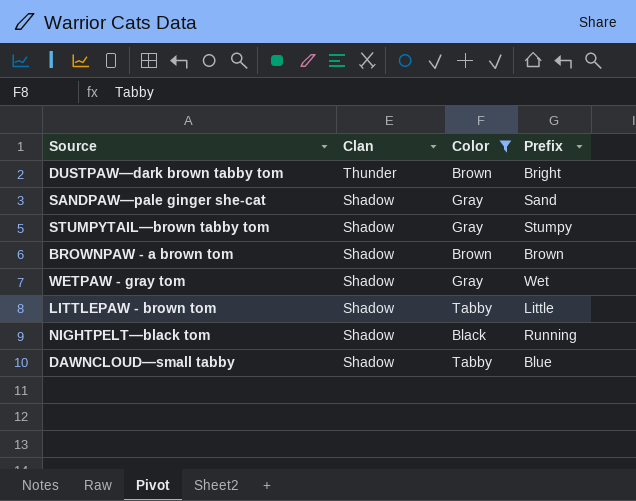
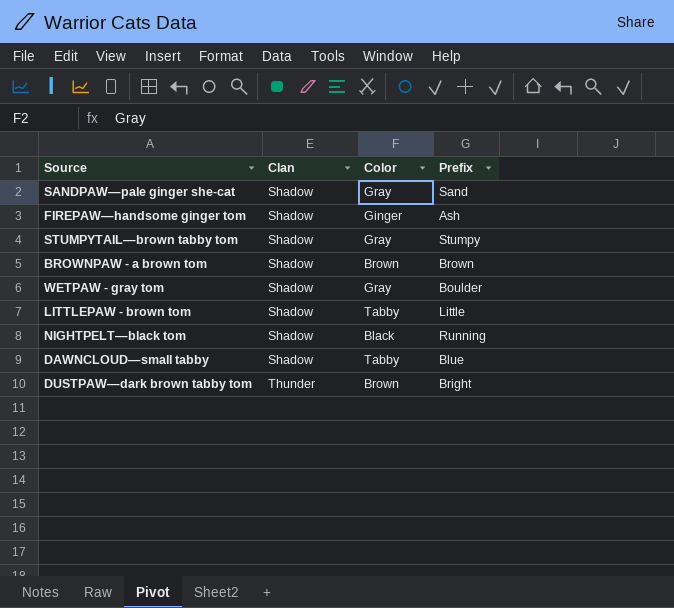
filter: Color != Ginger -> none
row order: Clan descending -> Clan ascending
WETPAW - gray tom | Prefix: Wet -> Boulder

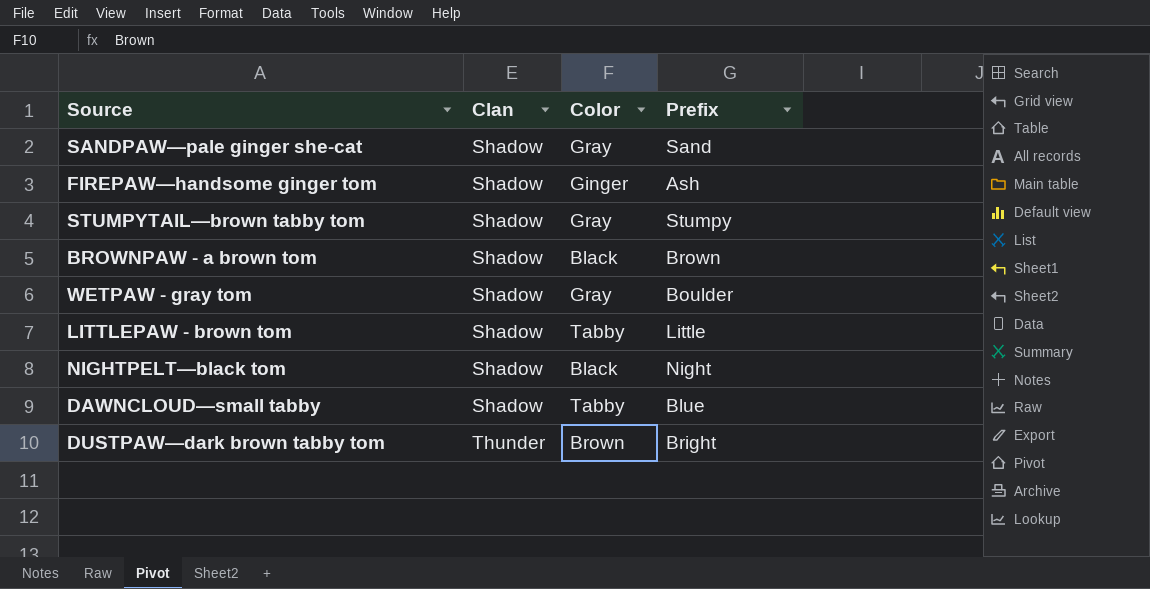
BROWNPAW - a brown tom | Color: Brown -> Black
NIGHTPELT—black tom | Prefix: Running -> Night

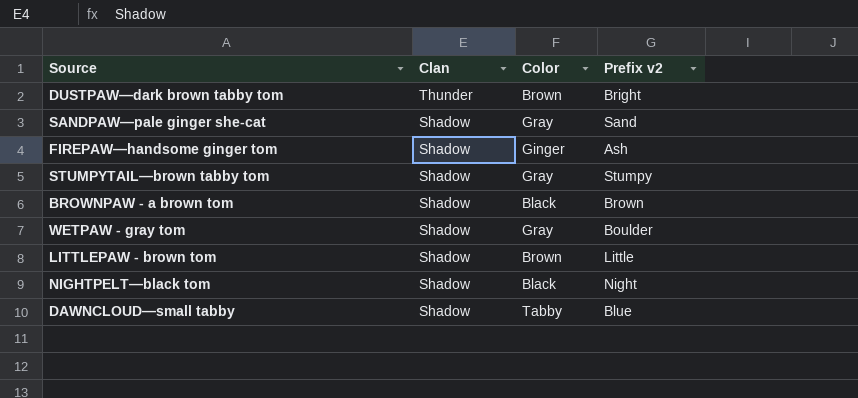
row order: Clan ascending -> Clan descending
column name: Prefix -> Prefix v2
LITTLEPAW - brown tom | Color: Tabby -> Brown

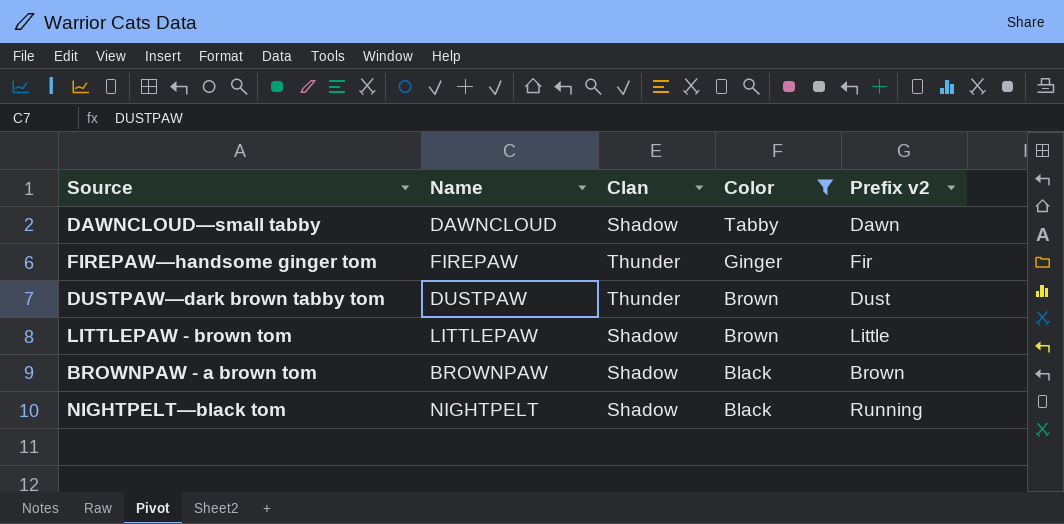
filter: none -> Color != Gray
row order: Clan descending -> Color descending
column Name | position: none -> 2
DAWNCLOUD—small tabby | Prefix v2: Blue -> Dawn
FIREPAW—handsome ginger tom | Clan: Shadow -> Thunder
FIREPAW—handsome ginger tom | Prefix v2: Ash -> Fir
DUSTPAW—dark brown tabby tom | Prefix v2: Bright -> Dust
NIGHTPELT—black tom | Prefix v2: Night -> Running

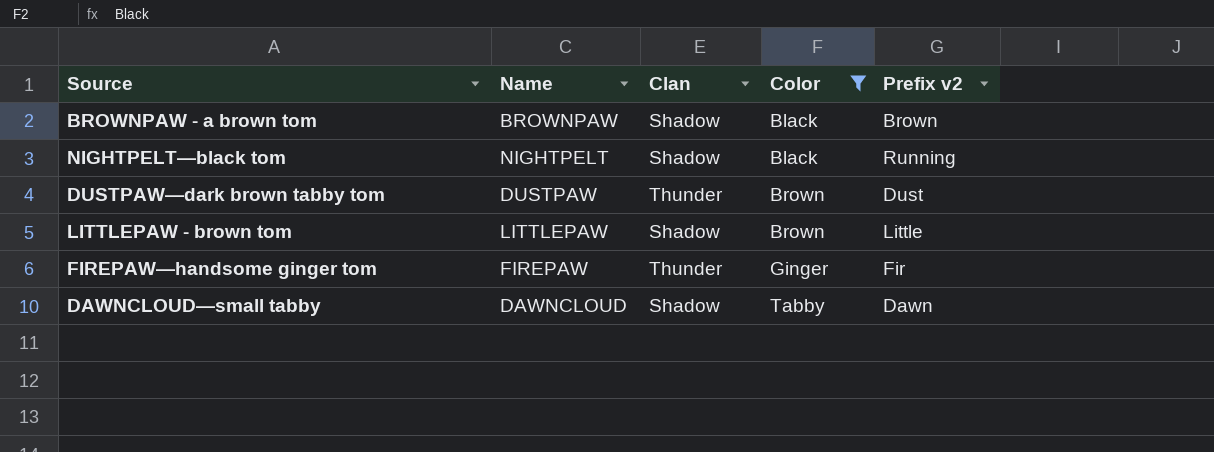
row order: Color descending -> Color ascending

